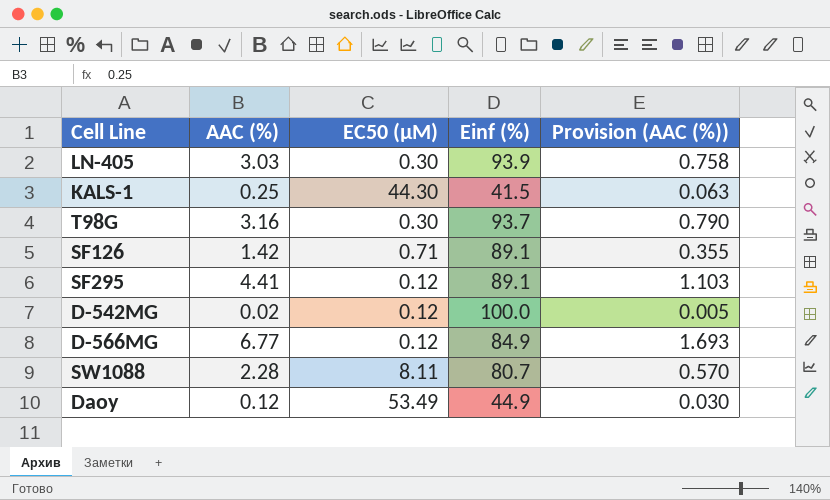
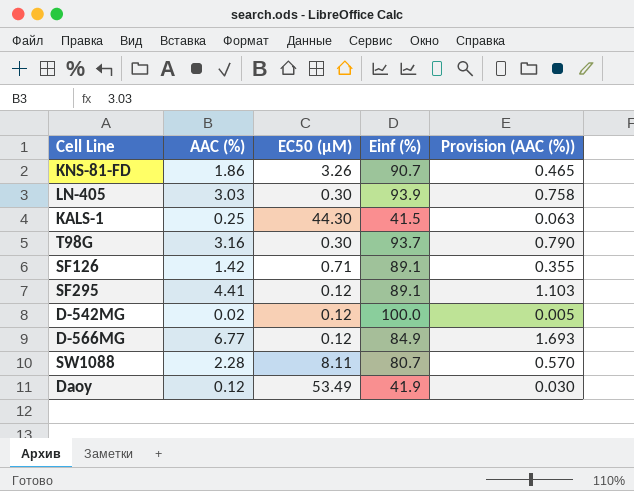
row KNS-81-FD: none -> 1.86 | 3.26 | 90.7 | 0.465
Daoy | Einf (%): 44.9 -> 41.9

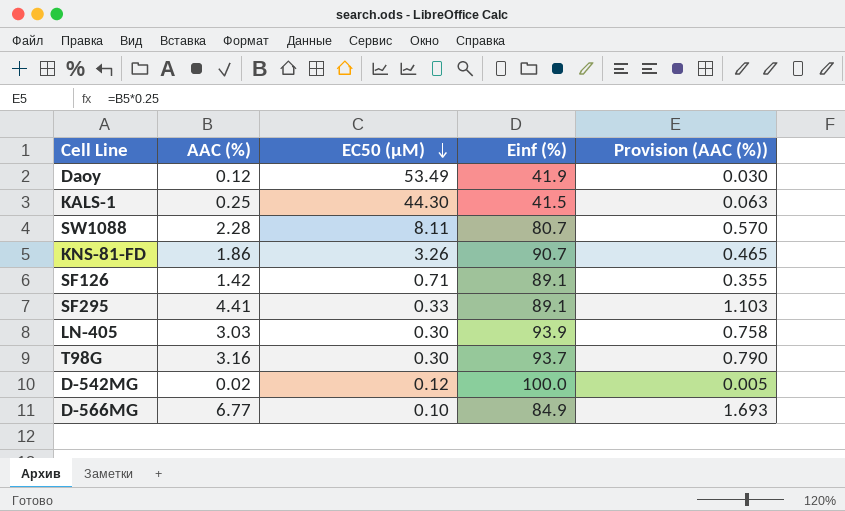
row order: none -> EC50 (µM) descending
SF295 | EC50 (µM): 0.12 -> 0.33
D-566MG | EC50 (µM): 0.12 -> 0.10

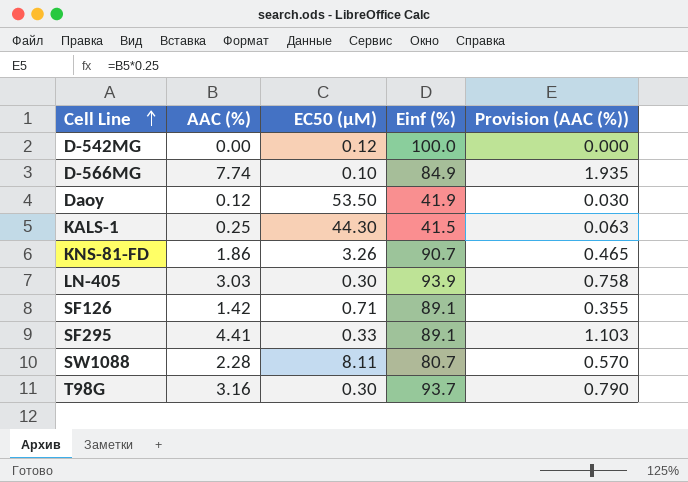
row order: EC50 (µM) descending -> Cell Line ascending
D-542MG | AAC (%): 0.02 -> 0.00
D-542MG | Provision (AAC (%)): 0.005 -> 0.000
D-566MG | AAC (%): 6.77 -> 7.74
D-566MG | Provision (AAC (%)): 1.693 -> 1.935
Daoy | EC50 (µM): 53.49 -> 53.50

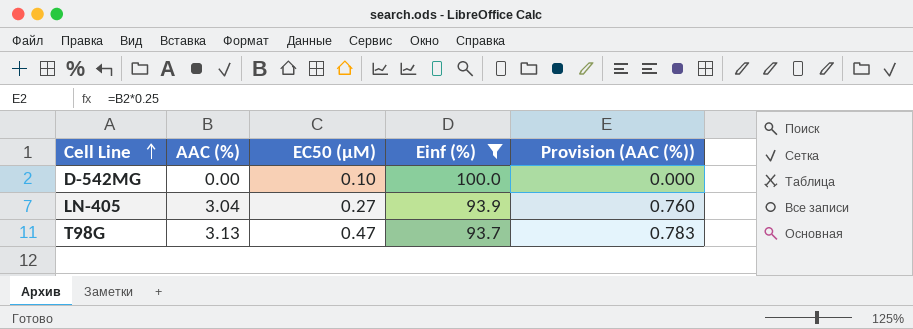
filter: none -> Einf (%) >= 93.7
D-542MG | EC50 (µM): 0.12 -> 0.10
LN-405 | AAC (%): 3.03 -> 3.04
LN-405 | EC50 (µM): 0.30 -> 0.27
LN-405 | Provision (AAC (%)): 0.758 -> 0.760
T98G | AAC (%): 3.16 -> 3.13
T98G | EC50 (µM): 0.30 -> 0.47
T98G | Provision (AAC (%)): 0.790 -> 0.783

